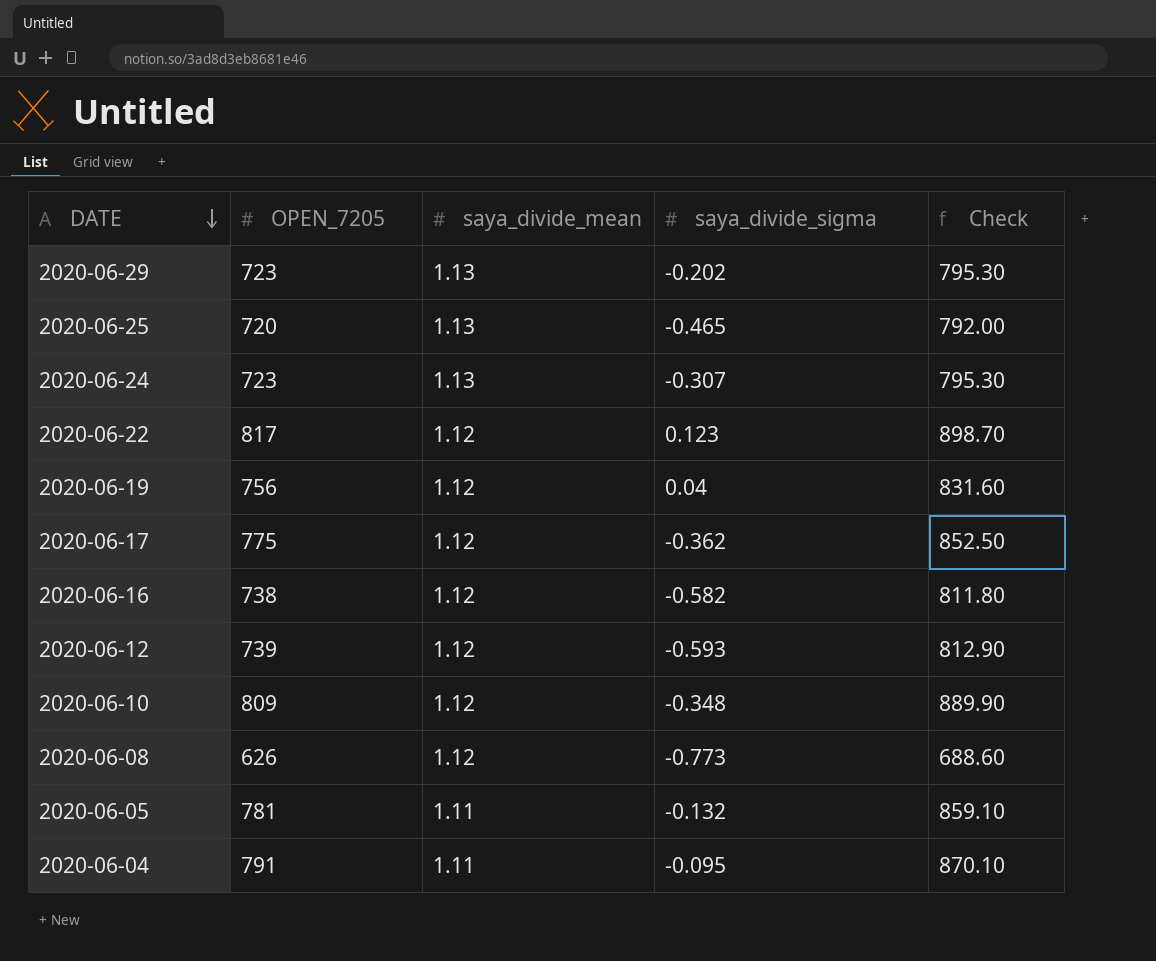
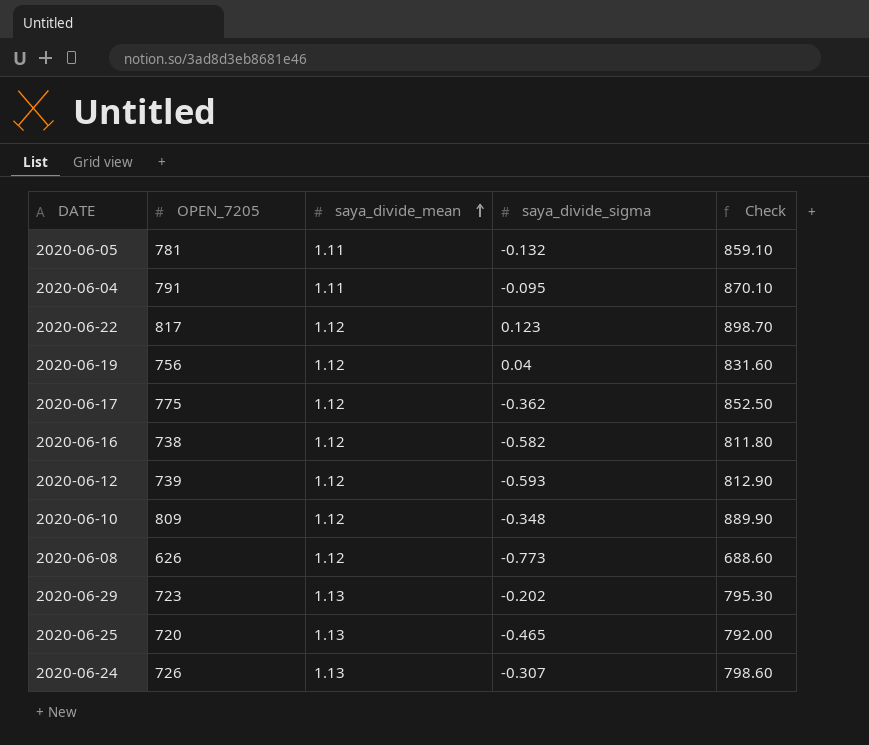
row order: DATE descending -> saya_divide_mean ascending
2020-06-24 | OPEN_7205: 723 -> 726
2020-06-24 | Check: 795.30 -> 798.60

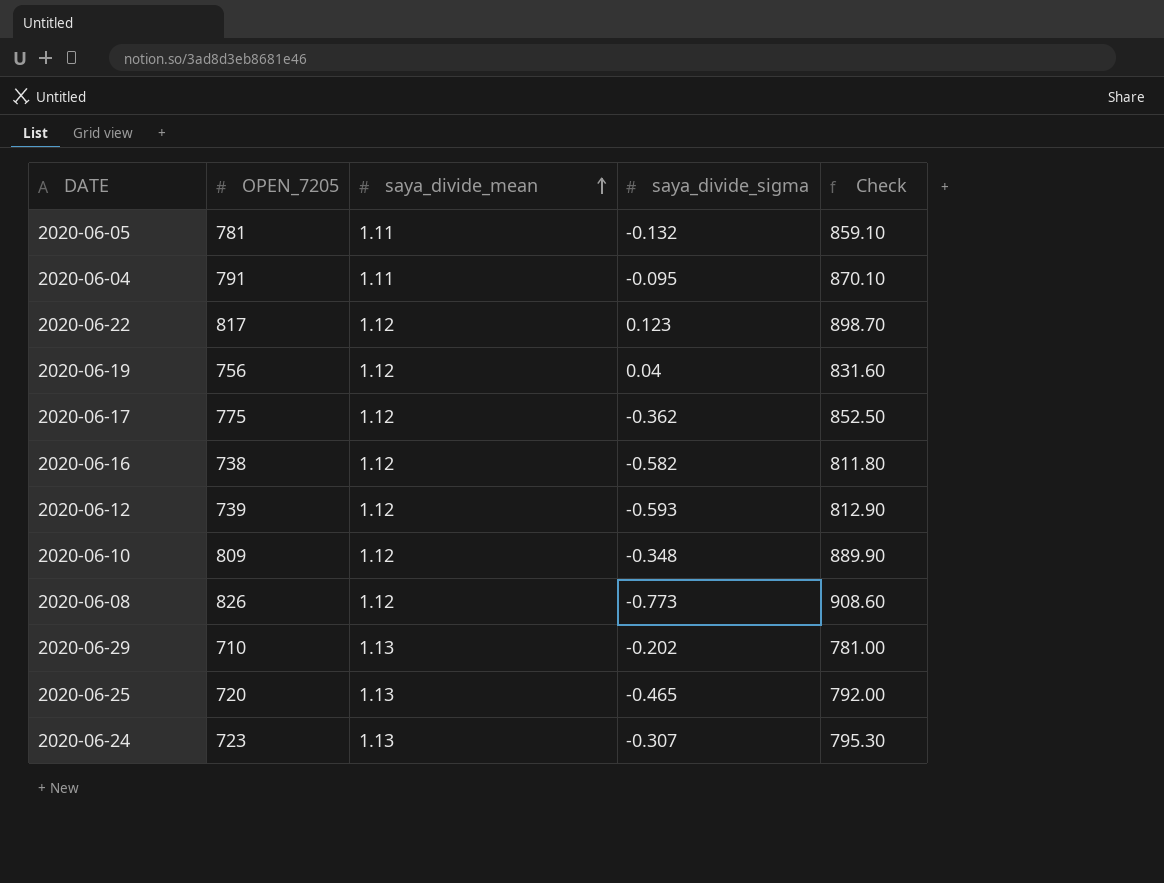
2020-06-08 | OPEN_7205: 626 -> 826
2020-06-08 | Check: 688.60 -> 908.60
2020-06-29 | OPEN_7205: 723 -> 710
2020-06-29 | Check: 795.30 -> 781.00
2020-06-24 | OPEN_7205: 726 -> 723
2020-06-24 | Check: 798.60 -> 795.30

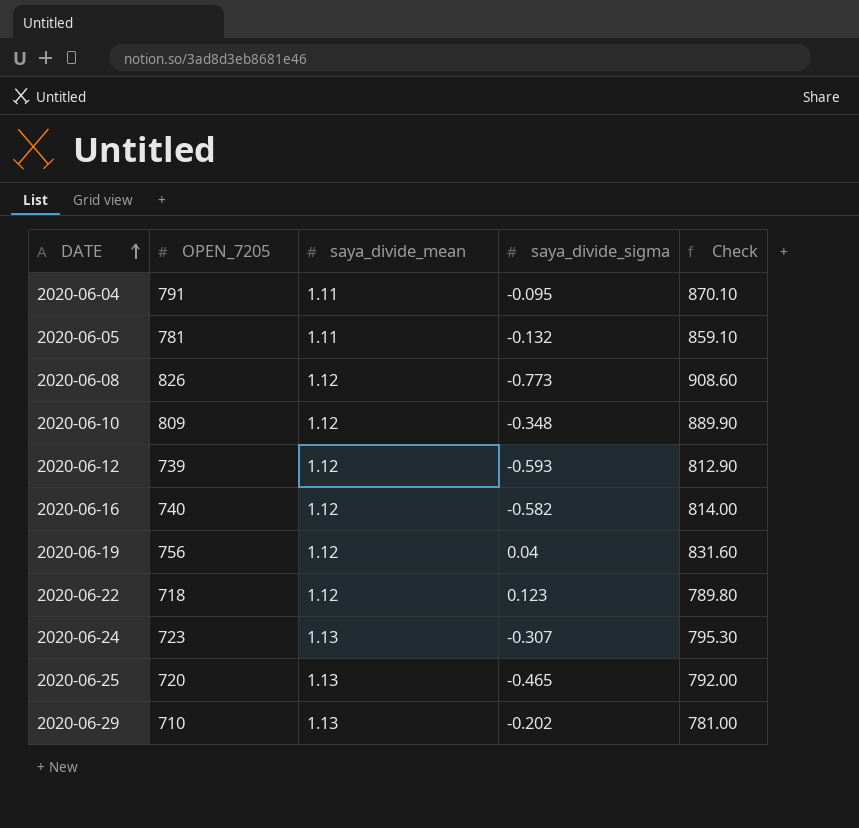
row order: saya_divide_mean ascending -> DATE ascending
row 2020-06-17: 775 | 1.12 | -0.362 | 852.50 -> none
2020-06-16 | OPEN_7205: 738 -> 740
2020-06-16 | Check: 811.80 -> 814.00
2020-06-22 | OPEN_7205: 817 -> 718
2020-06-22 | Check: 898.70 -> 789.80

